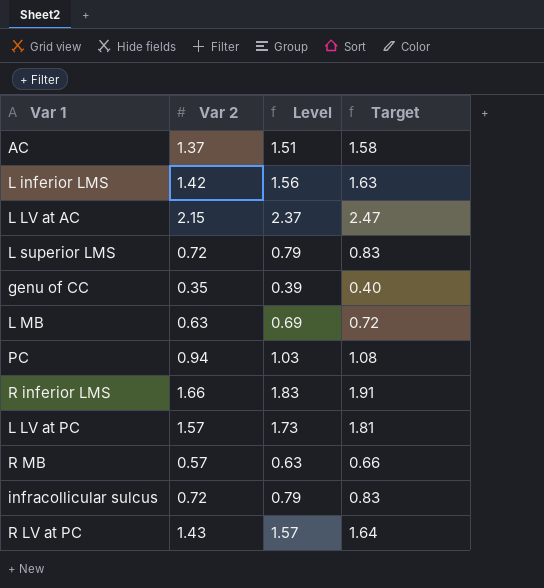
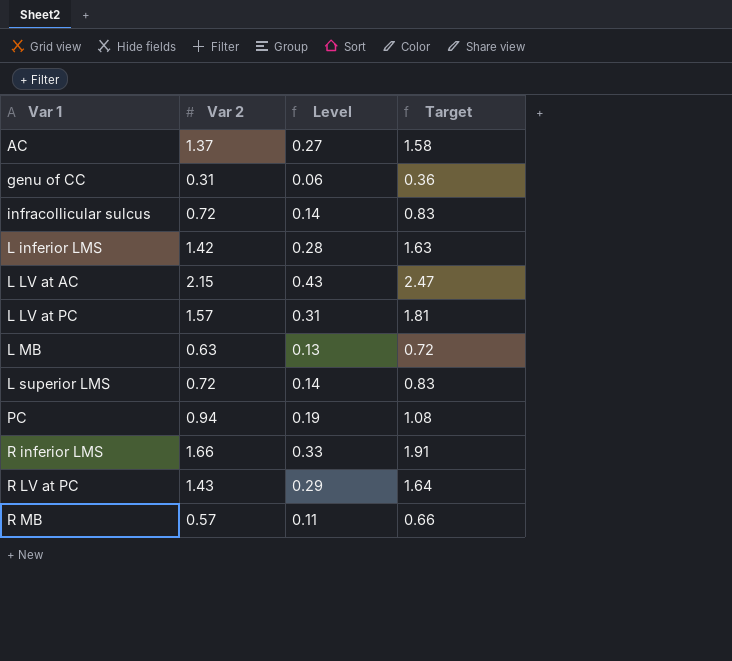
row order: none -> Var 1 ascending
column Level | formula: [Var 2] * 1.1 -> [Var 2] * 0.2
genu of CC | Var 2: 0.35 -> 0.31
genu of CC | Target: 0.40 -> 0.36

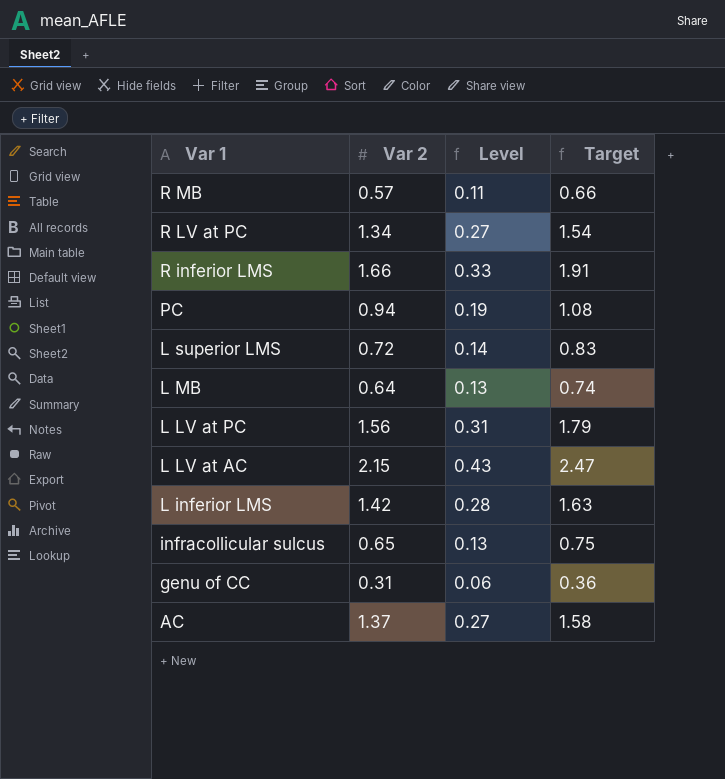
row order: Var 1 ascending -> Var 1 descending
R LV at PC | Var 2: 1.43 -> 1.34
R LV at PC | Level: 0.29 -> 0.27
R LV at PC | Target: 1.64 -> 1.54
L MB | Var 2: 0.63 -> 0.64
L MB | Target: 0.72 -> 0.74
L LV at PC | Var 2: 1.57 -> 1.56
L LV at PC | Target: 1.81 -> 1.79
infracollicular sulcus | Var 2: 0.72 -> 0.65
infracollicular sulcus | Level: 0.14 -> 0.13
infracollicular sulcus | Target: 0.83 -> 0.75

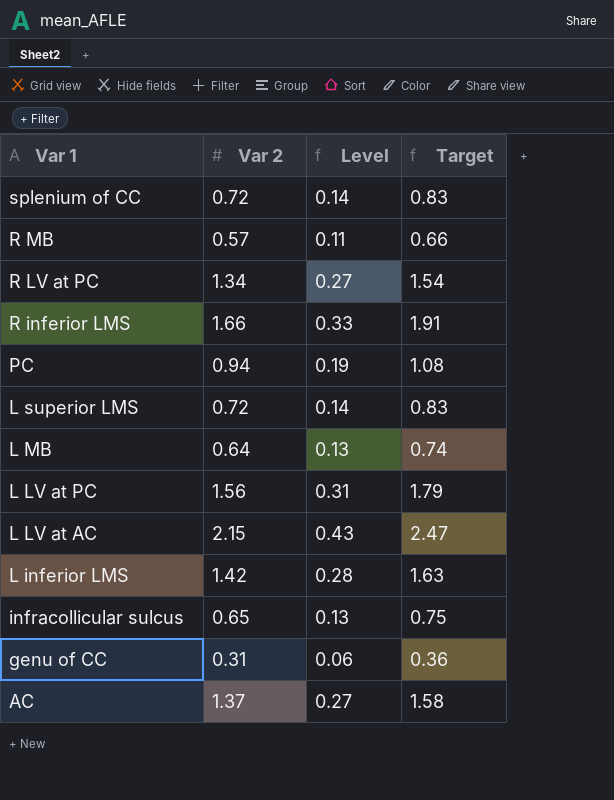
row splenium of CC: none -> 0.72 | 0.14 | 0.83

